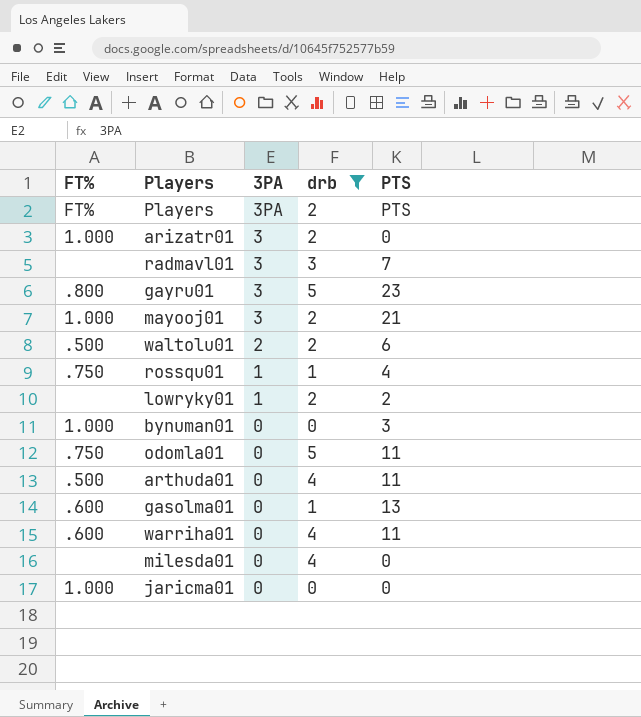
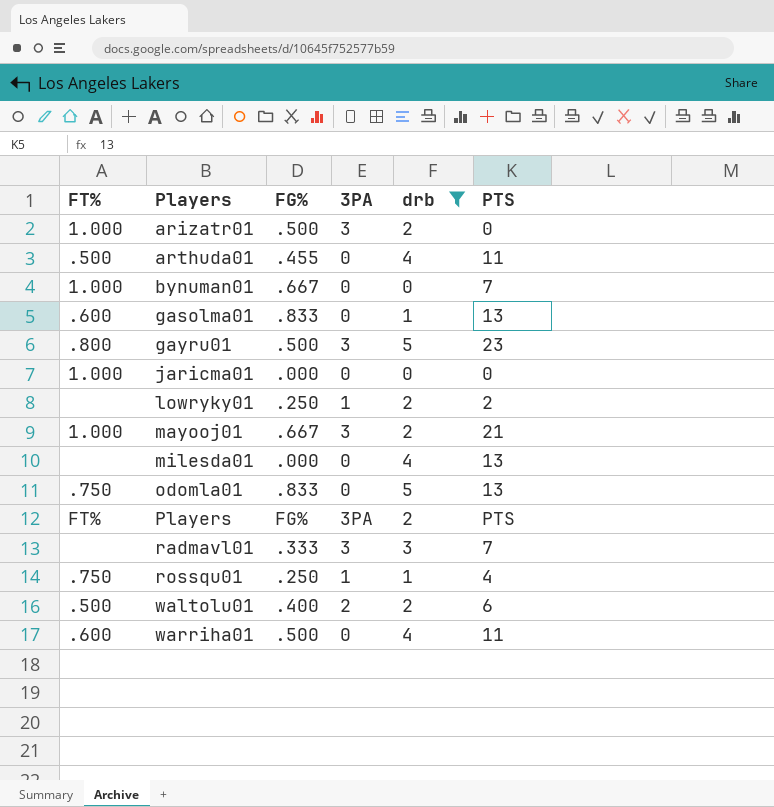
row order: 3PA descending -> Players ascending
column FG% | position: none -> 3
bynuman01 | PTS: 3 -> 7
milesda01 | PTS: 0 -> 13
odomla01 | PTS: 11 -> 13

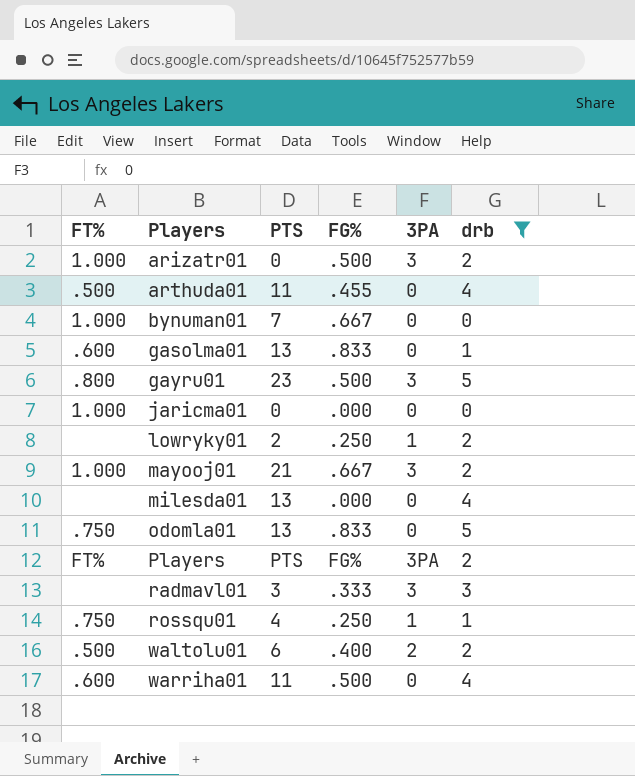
column PTS | position: 6 -> 3
radmavl01 | PTS: 7 -> 3

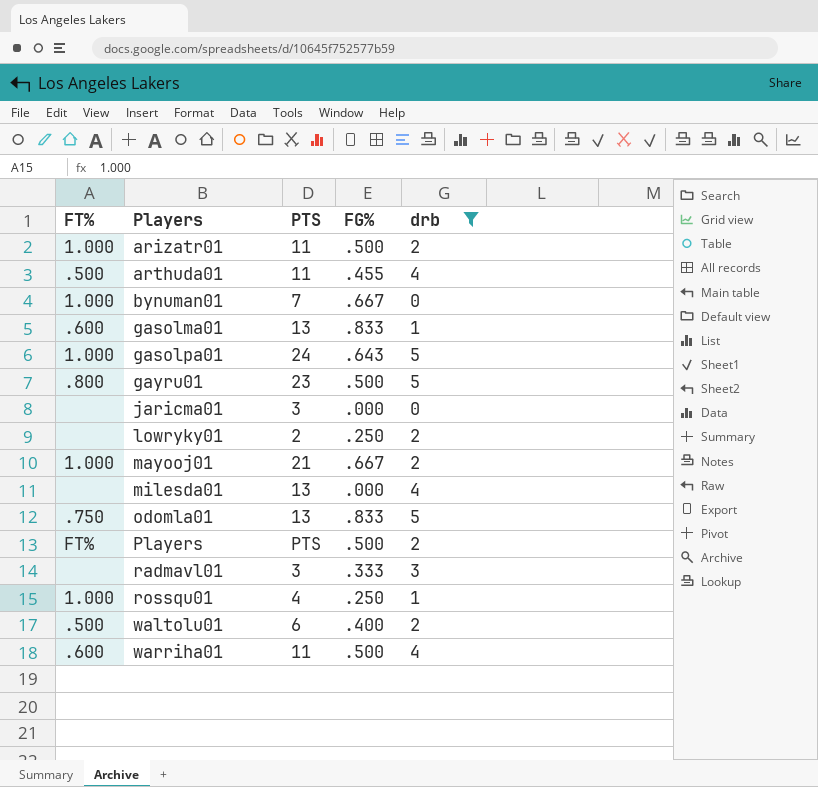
column 3PA | position: 5 -> none
arizatr01 | PTS: 0 -> 11
row gasolpa01: none -> 1.000 | 24 | .643 | 5
jaricma01 | FT%: 1.000 -> none
jaricma01 | PTS: 0 -> 3
Players | FG%: FG% -> .500
rossqu01 | FT%: .750 -> 1.000

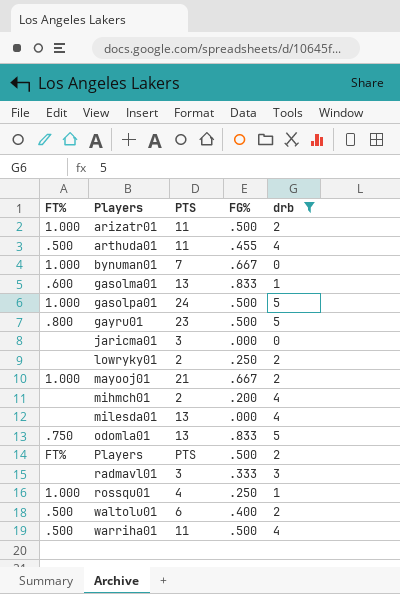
gasolpa01 | FG%: .643 -> .500
row mihmch01: none -> none | 2 | .200 | 4
warriha01 | FT%: .600 -> .500

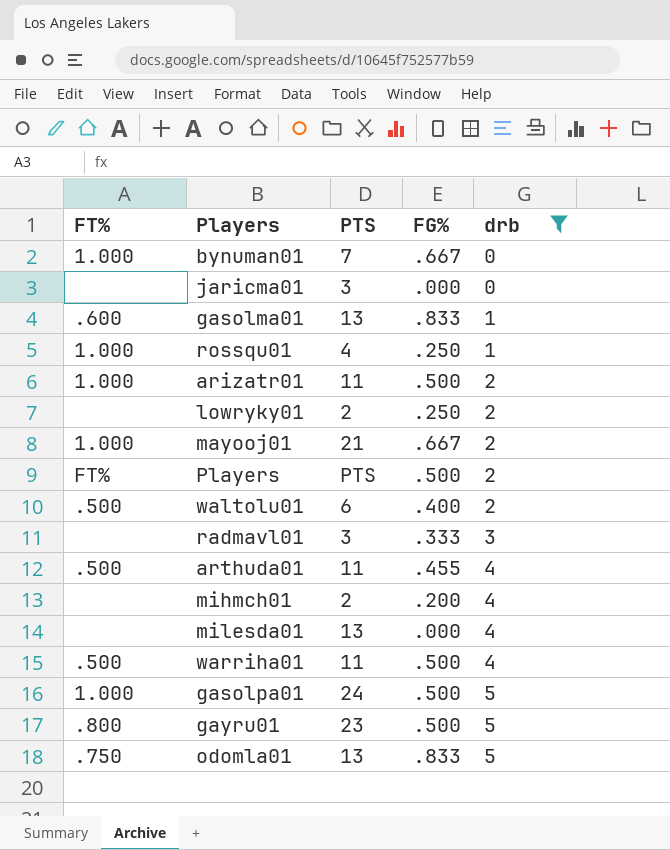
row order: Players ascending -> drb ascending

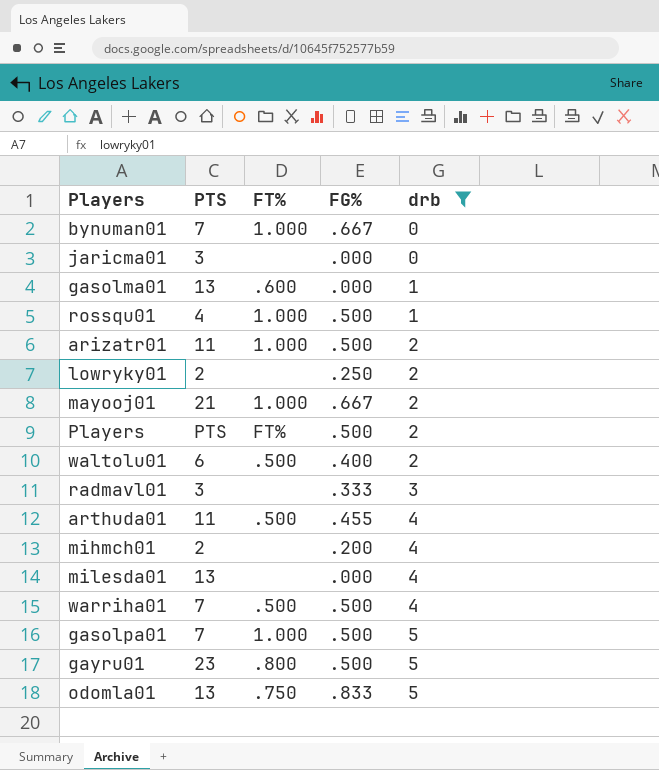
column FT% | position: 1 -> 3
gasolma01 | FG%: .833 -> .000
rossqu01 | FG%: .250 -> .500
warriha01 | PTS: 11 -> 7
gasolpa01 | PTS: 24 -> 7

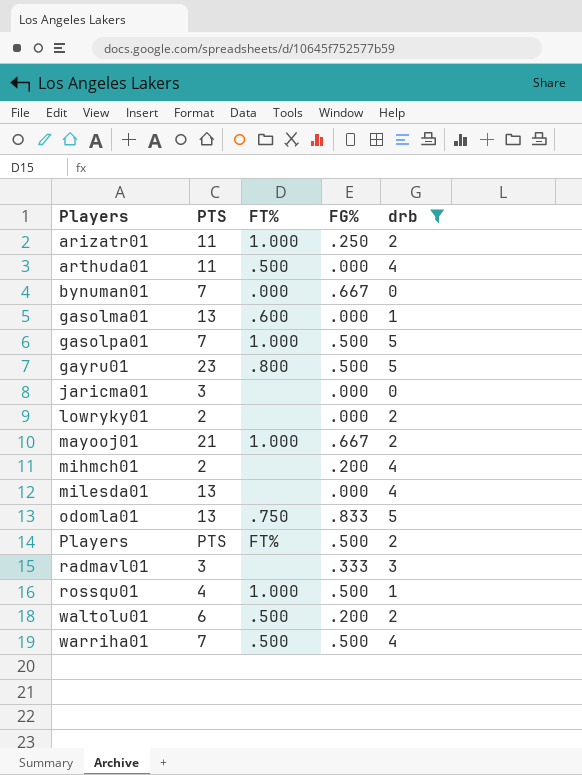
row order: drb ascending -> Players ascending
arizatr01 | FG%: .500 -> .250
arthuda01 | FG%: .455 -> .000
bynuman01 | FT%: 1.000 -> .000
lowryky01 | FG%: .250 -> .000
waltolu01 | FG%: .400 -> .200

